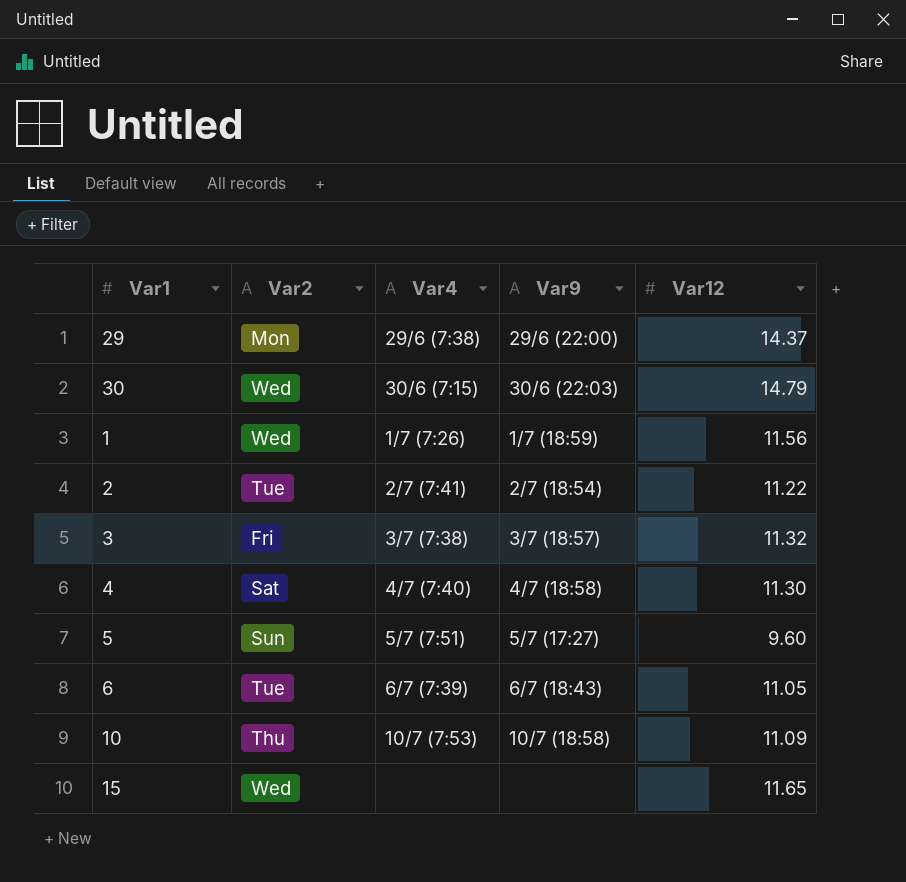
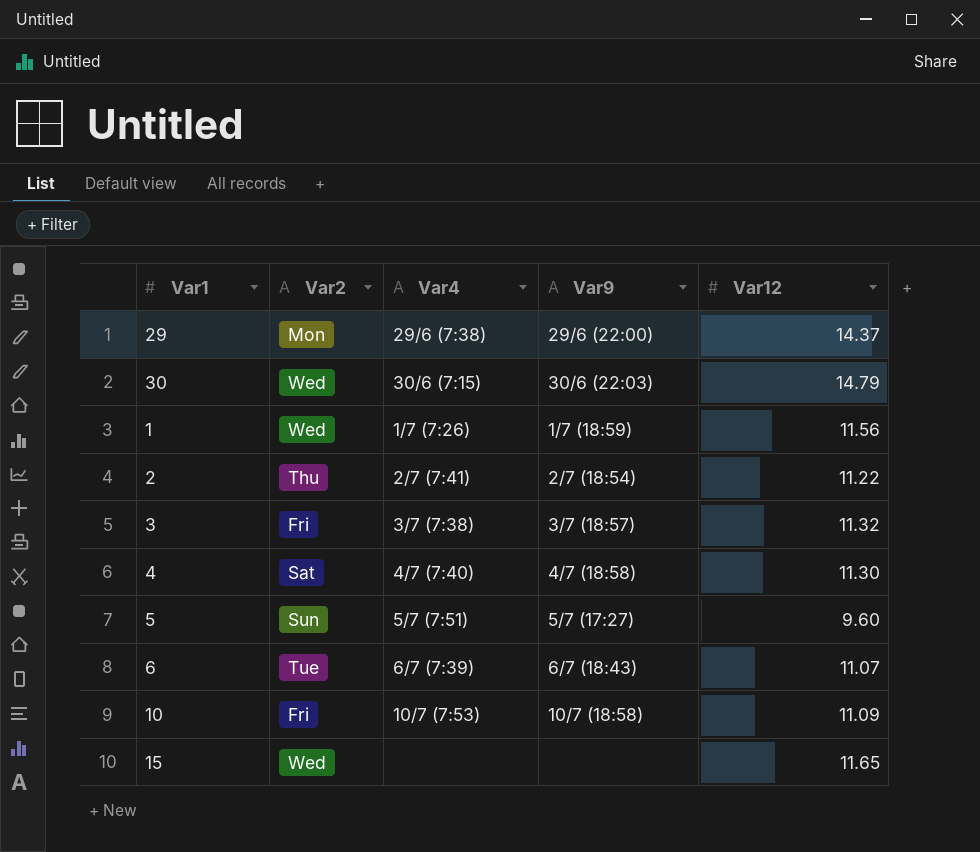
2 | Var2: Tue -> Thu
6 | Var12: 11.05 -> 11.07
10 | Var2: Thu -> Fri

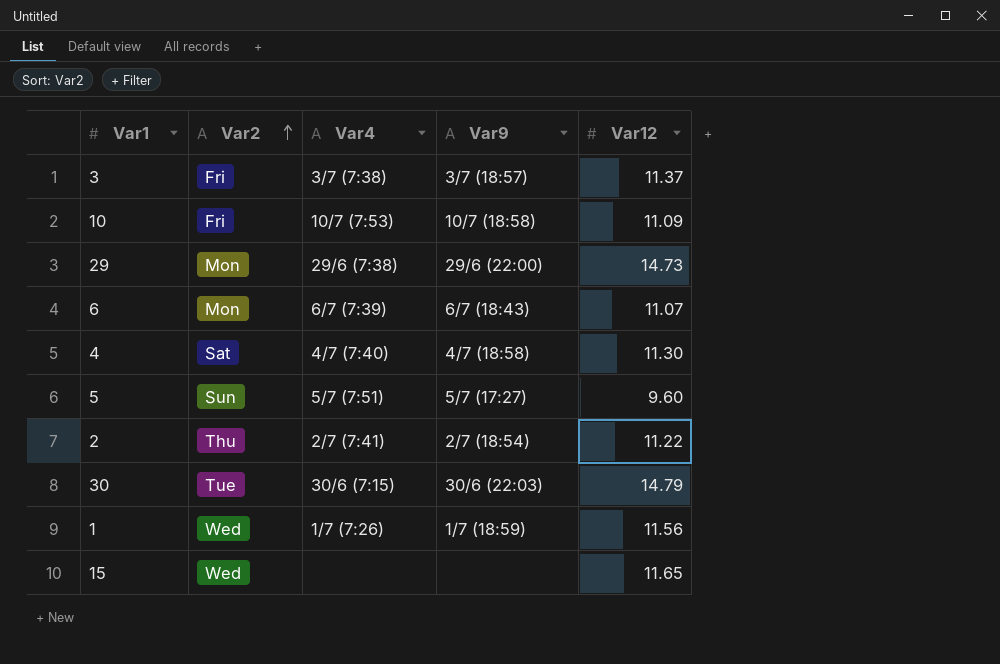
row order: none -> Var2 ascending
3 | Var12: 11.32 -> 11.37
29 | Var12: 14.37 -> 14.73
6 | Var2: Tue -> Mon
30 | Var2: Wed -> Tue

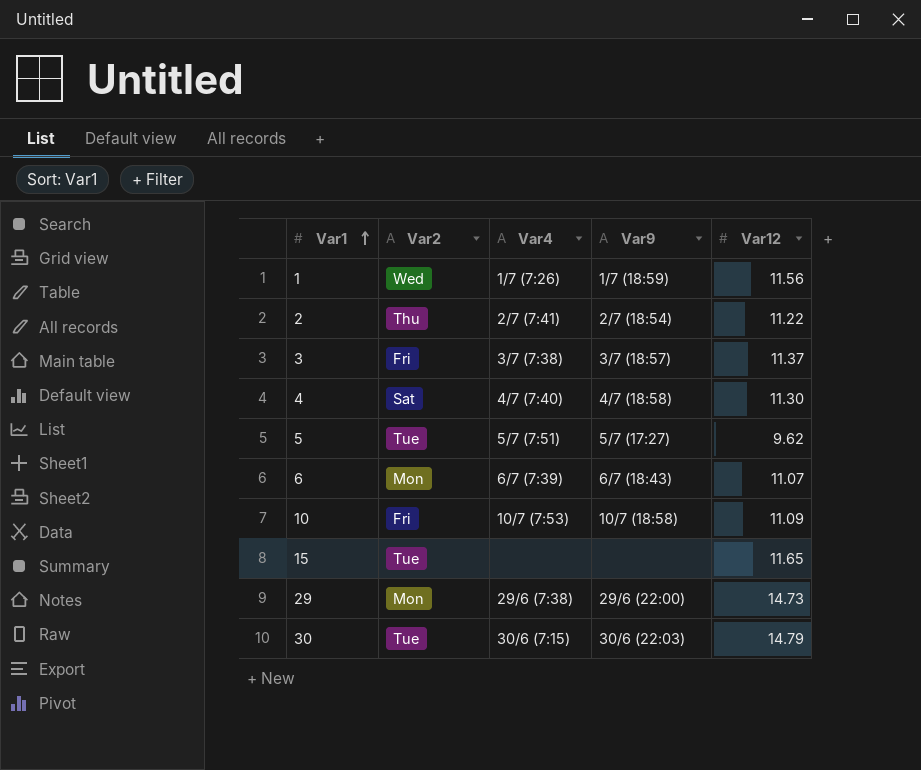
row order: Var2 ascending -> Var1 ascending
5 | Var2: Sun -> Tue
5 | Var12: 9.60 -> 9.62
15 | Var2: Wed -> Tue

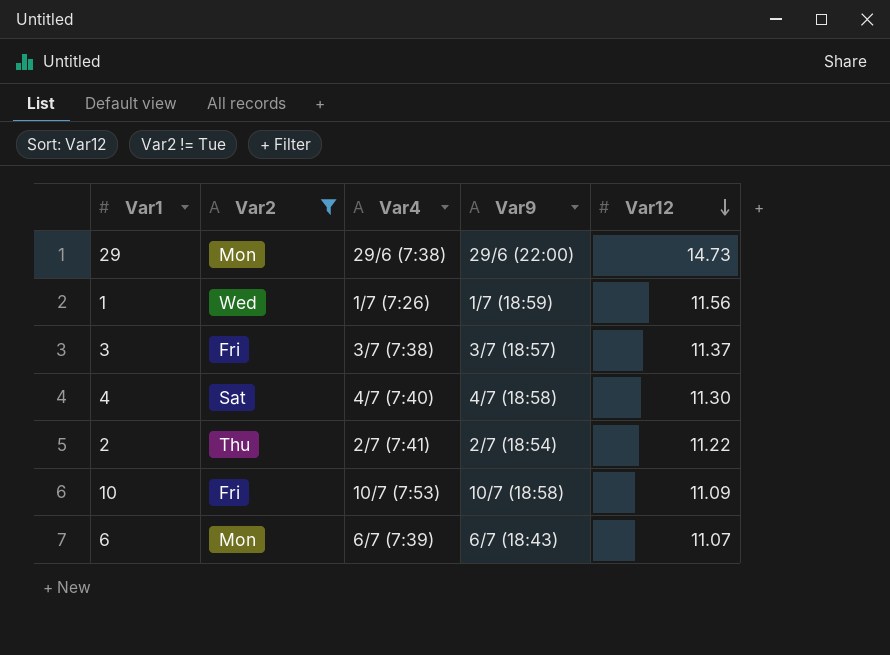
filter: none -> Var2 != Tue
row order: Var1 ascending -> Var12 descending

